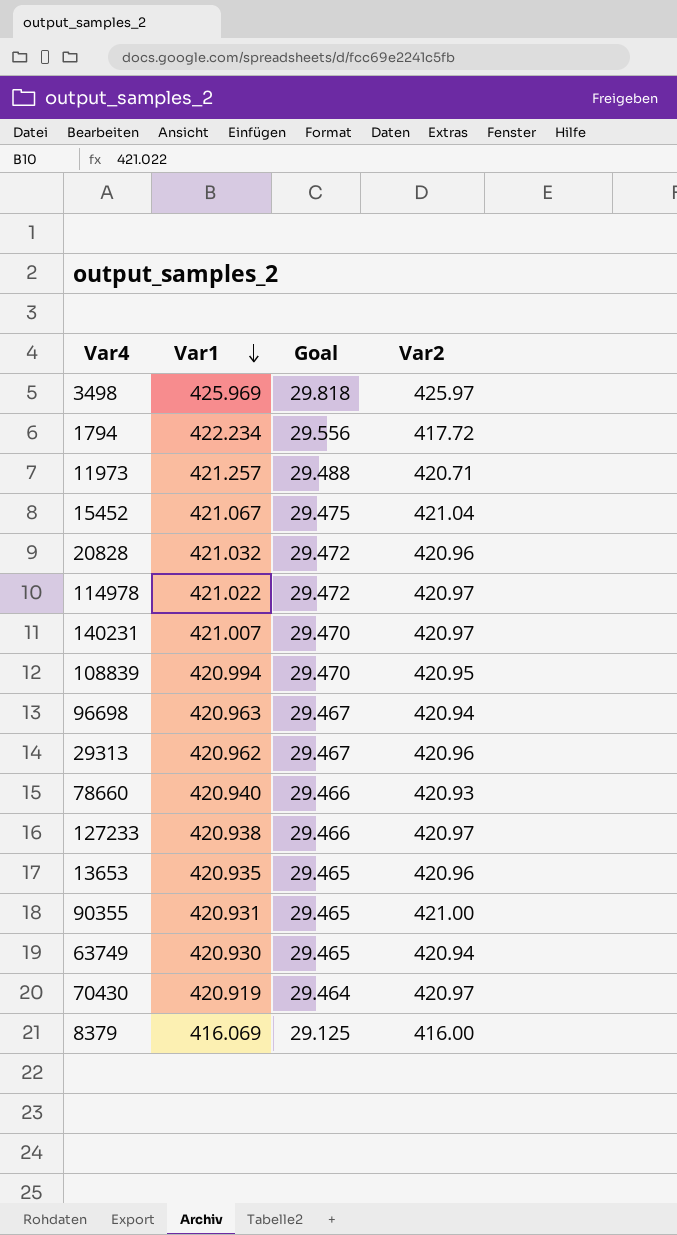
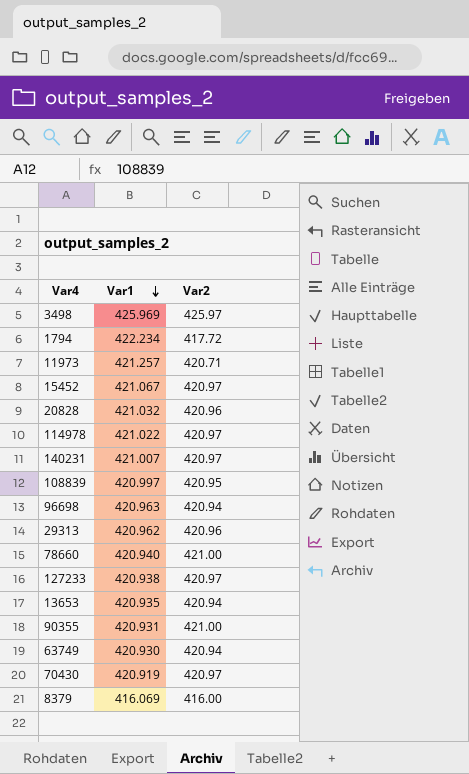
column Goal | formula: [Var1] * 0.07 -> none
15452 | Var2: 421.04 -> 420.97
108839 | Var1: 420.994 -> 420.997
78660 | Var2: 420.93 -> 421.00
13653 | Var2: 420.96 -> 420.94

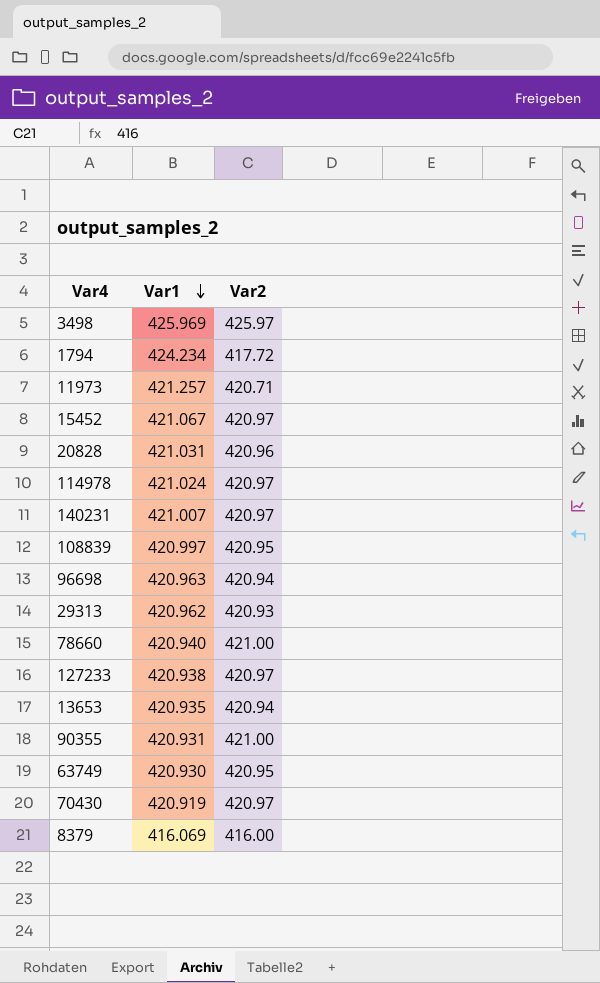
1794 | Var1: 422.234 -> 424.234
20828 | Var1: 421.032 -> 421.031
114978 | Var1: 421.022 -> 421.024
29313 | Var2: 420.96 -> 420.93
63749 | Var2: 420.94 -> 420.95

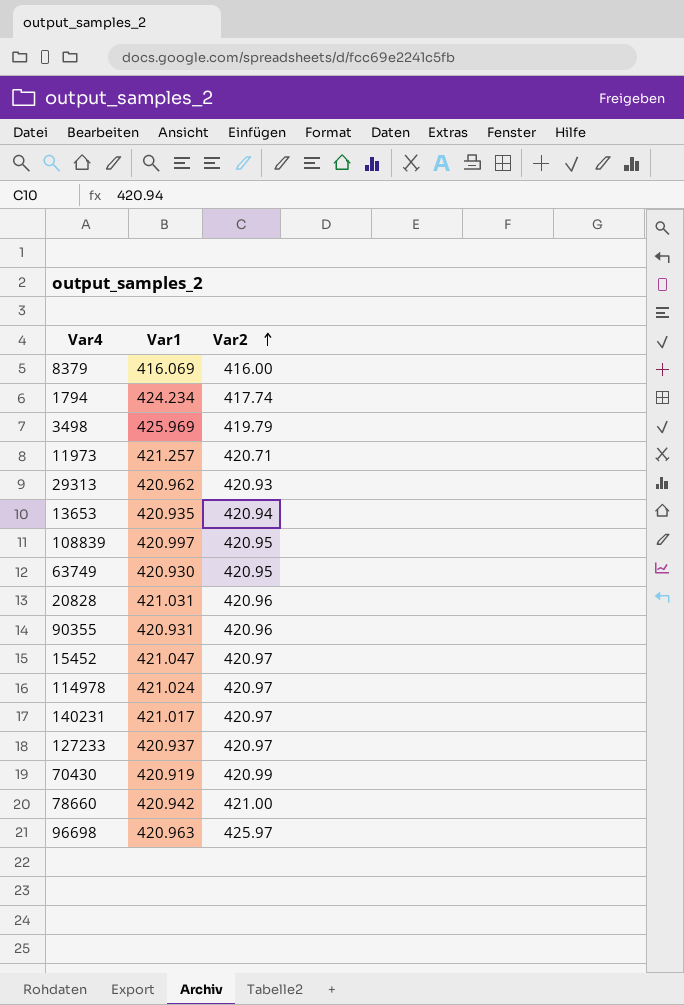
row order: Var1 descending -> Var2 ascending
1794 | Var2: 417.72 -> 417.74
3498 | Var2: 425.97 -> 419.79
90355 | Var2: 421.00 -> 420.96
15452 | Var1: 421.067 -> 421.047
140231 | Var1: 421.007 -> 421.017
127233 | Var1: 420.938 -> 420.937
70430 | Var2: 420.97 -> 420.99
78660 | Var1: 420.940 -> 420.942
96698 | Var2: 420.94 -> 425.97

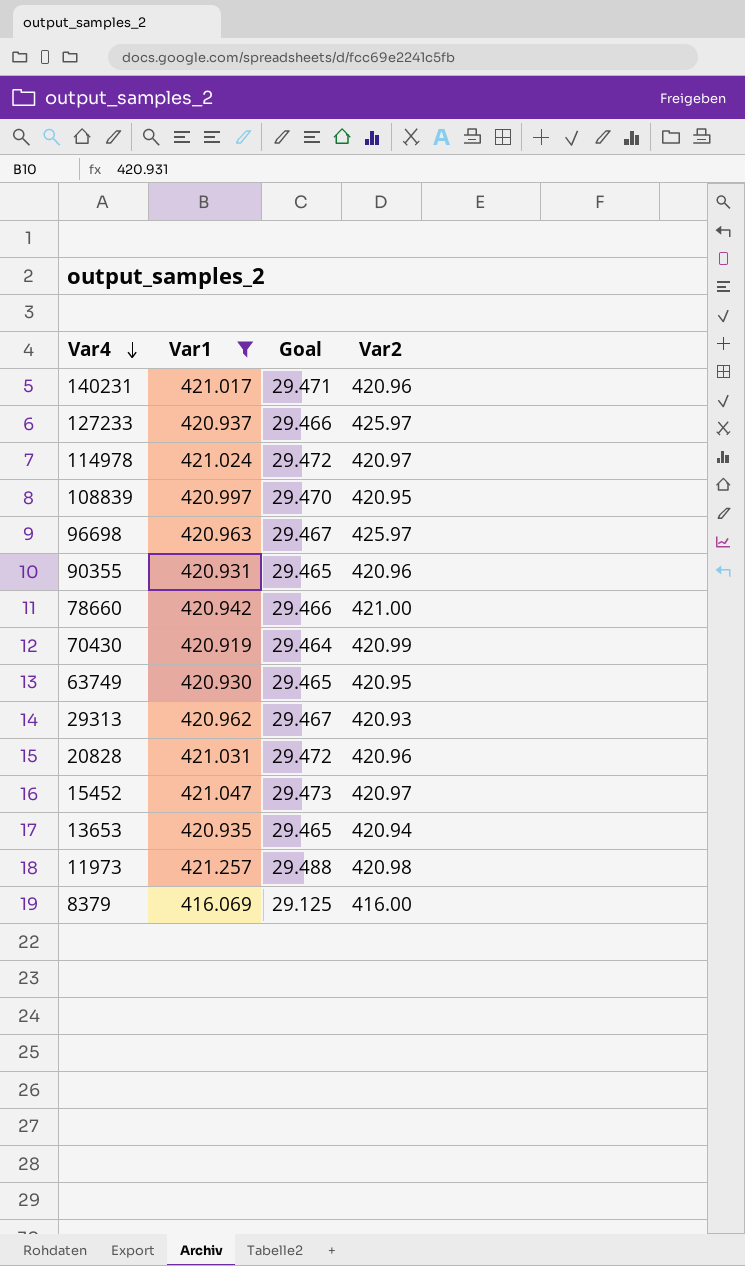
filter: none -> Var1 <= 421.257
row order: Var2 ascending -> Var4 descending
column Goal | formula: none -> [Var1] * 0.07
140231 | Var2: 420.97 -> 420.96
127233 | Var2: 420.97 -> 425.97
11973 | Var2: 420.71 -> 420.98

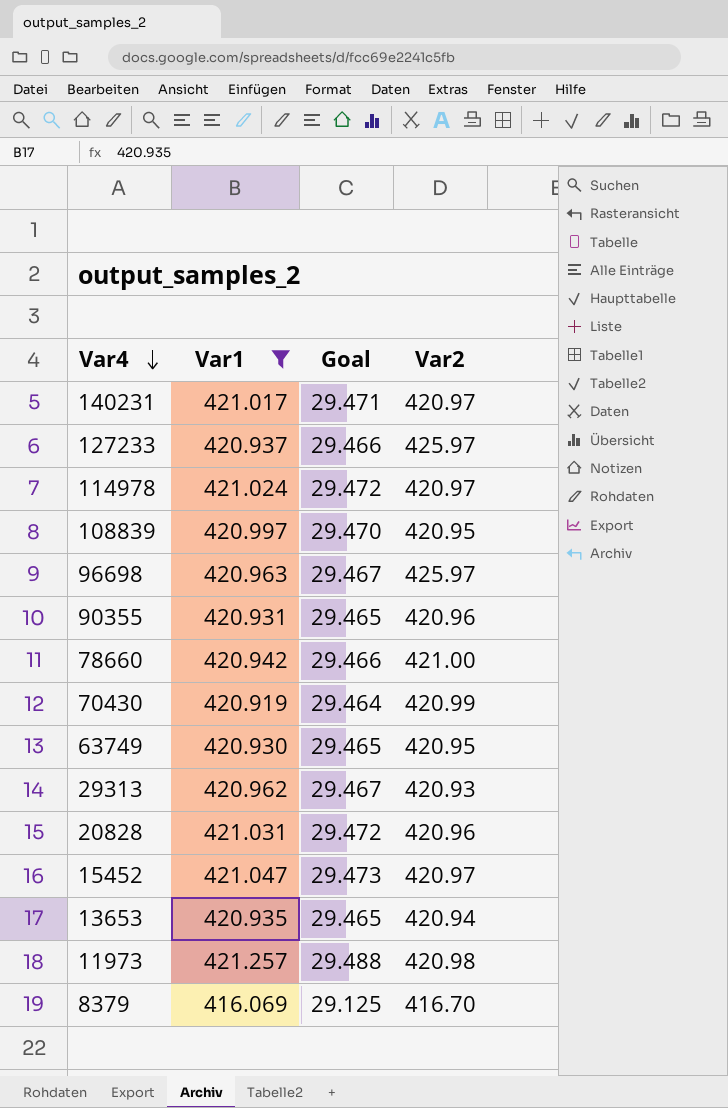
140231 | Var2: 420.96 -> 420.97
8379 | Var2: 416.00 -> 416.70

